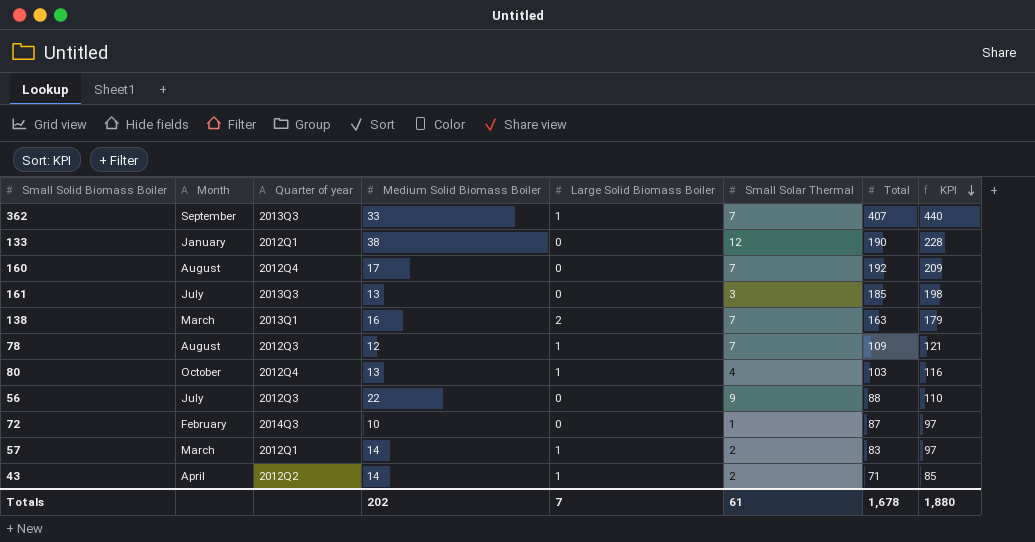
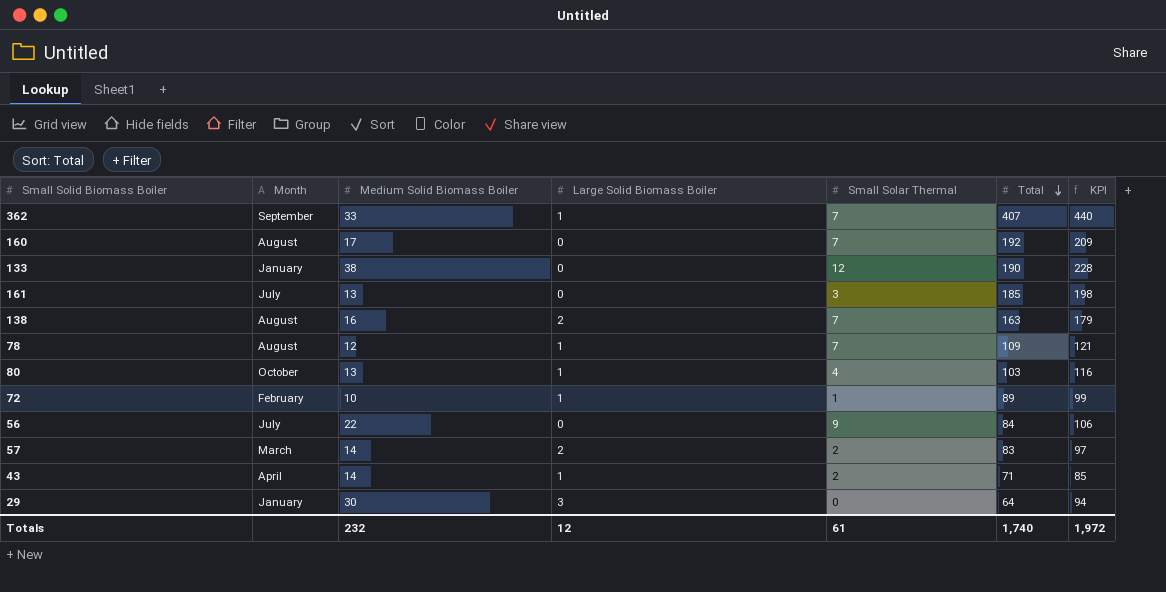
row order: KPI descending -> Total descending
column Quarter of year | position: 3 -> none
138 | Month: March -> August
72 | Large Solid Biomass Boiler: 0 -> 1
72 | Total: 87 -> 89
72 | KPI: 97 -> 99
56 | Total: 88 -> 84
56 | KPI: 110 -> 106
57 | Large Solid Biomass Boiler: 1 -> 2
row 29: none -> January | 30 | 3 | 0 | 64 | 94
Totals | Medium Solid Biomass Boiler: 202 -> 232
Totals | Large Solid Biomass Boiler: 7 -> 12
Totals | Total: 1,678 -> 1,740
Totals | KPI: 1,880 -> 1,972

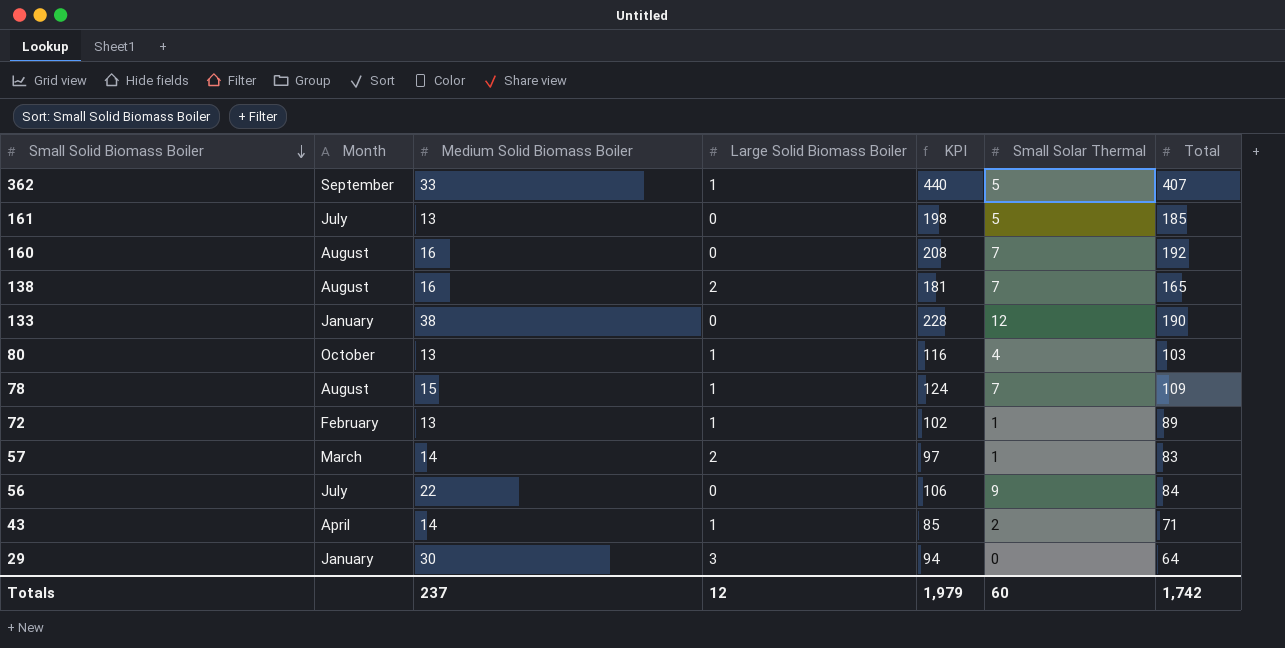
row order: Total descending -> Small Solid Biomass Boiler descending
column KPI | position: 7 -> 5
362 | Small Solar Thermal: 7 -> 5
161 | Small Solar Thermal: 3 -> 5
160 | Medium Solid Biomass Boiler: 17 -> 16
160 | KPI: 209 -> 208
138 | KPI: 179 -> 181
138 | Total: 163 -> 165
78 | Medium Solid Biomass Boiler: 12 -> 15
78 | KPI: 121 -> 124
72 | Medium Solid Biomass Boiler: 10 -> 13
72 | KPI: 99 -> 102
57 | Small Solar Thermal: 2 -> 1
Totals | Medium Solid Biomass Boiler: 232 -> 237
Totals | KPI: 1,972 -> 1,979
Totals | Small Solar Thermal: 61 -> 60
Totals | Total: 1,740 -> 1,742

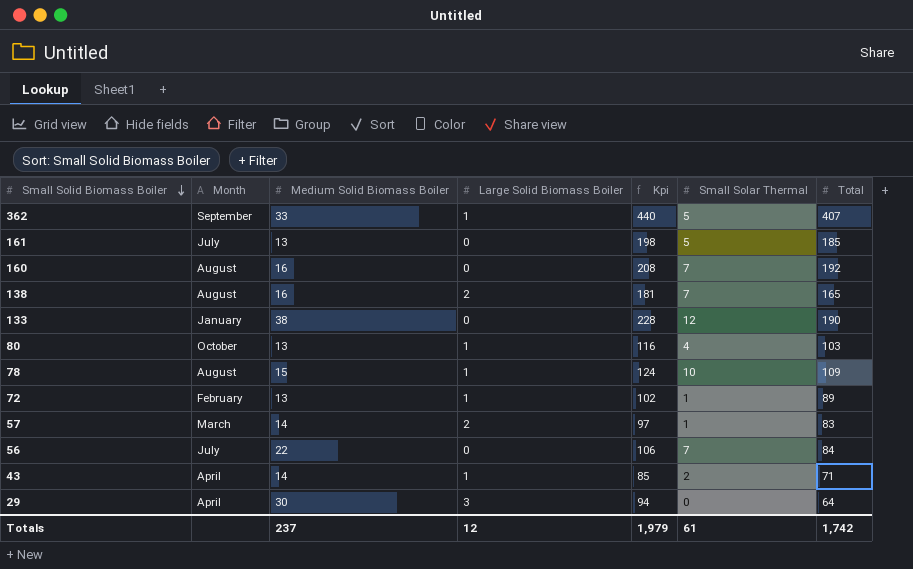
column name: KPI -> Kpi
78 | Small Solar Thermal: 7 -> 10
56 | Small Solar Thermal: 9 -> 7
29 | Month: January -> April
Totals | Small Solar Thermal: 60 -> 61

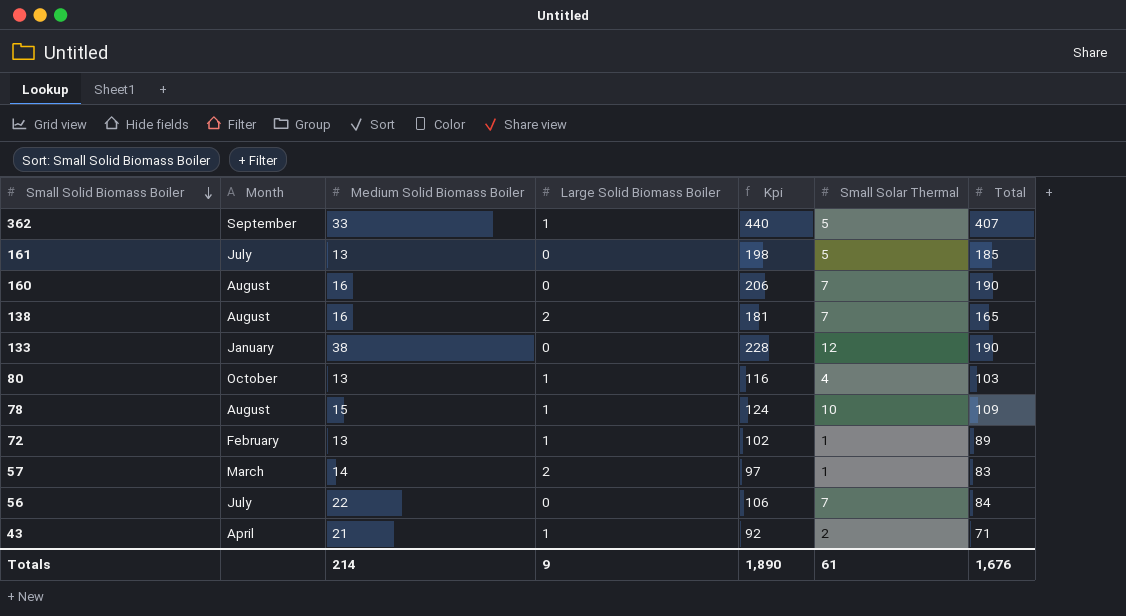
row 29: April | 30 | 3 | 94 | 0 | 64 -> none
160 | Kpi: 208 -> 206
160 | Total: 192 -> 190
43 | Medium Solid Biomass Boiler: 14 -> 21
43 | Kpi: 85 -> 92
Totals | Medium Solid Biomass Boiler: 237 -> 214
Totals | Large Solid Biomass Boiler: 12 -> 9
Totals | Kpi: 1,979 -> 1,890
Totals | Total: 1,742 -> 1,676

